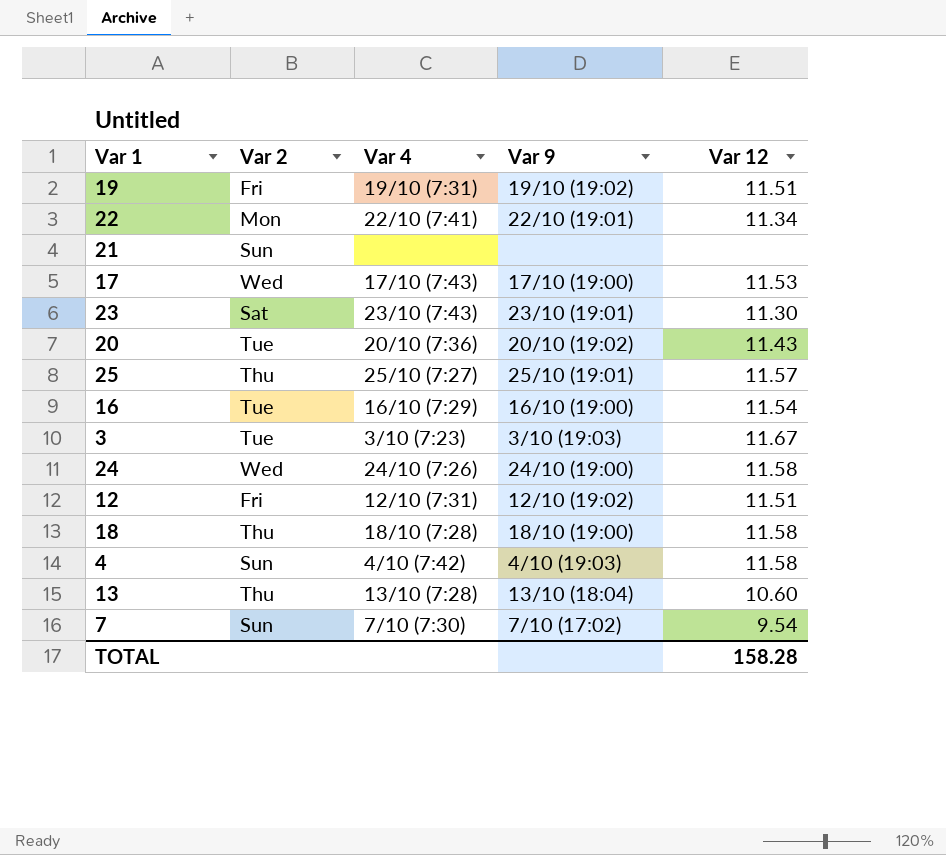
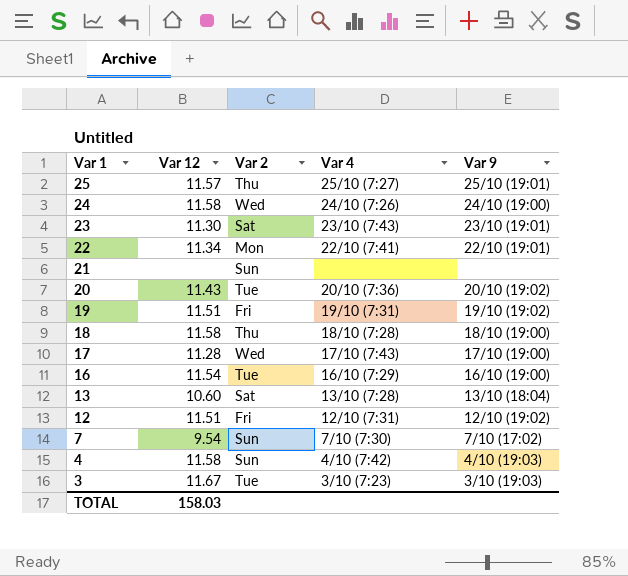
row order: none -> Var 1 descending
column Var 12 | position: 5 -> 2
17 | Var 12: 11.53 -> 11.28
13 | Var 2: Thu -> Sat
TOTAL | Var 12: 158.28 -> 158.03

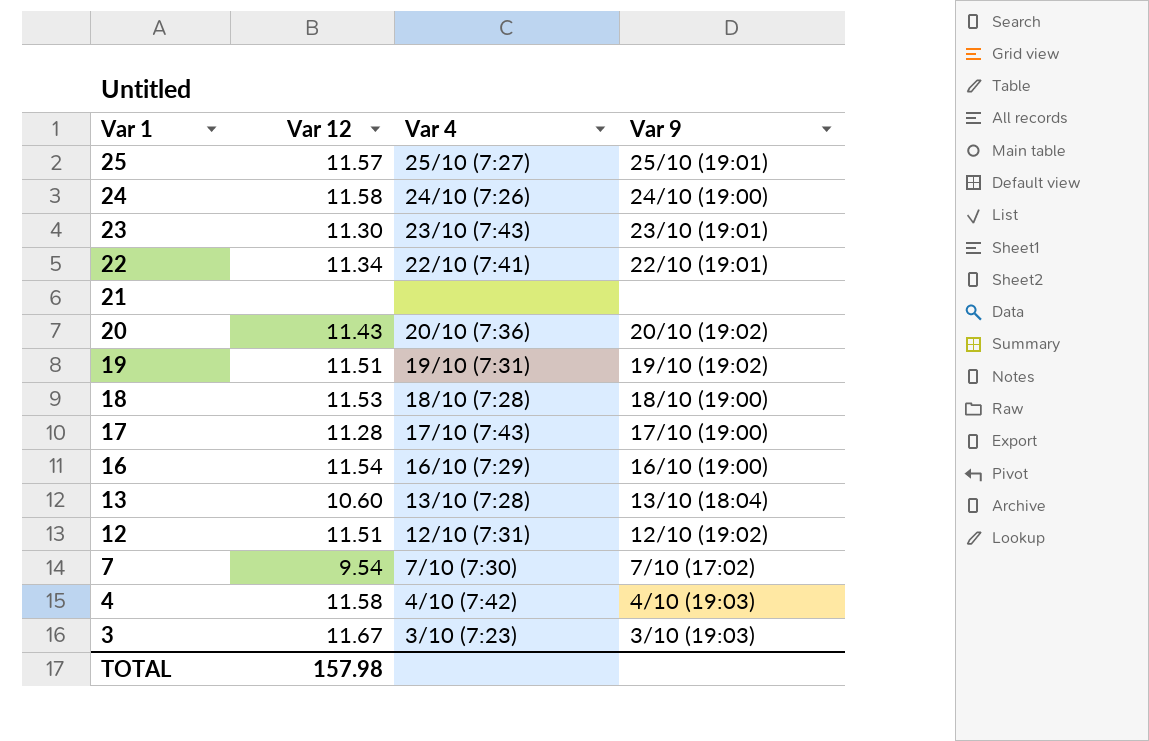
column Var 2 | position: 3 -> none
18 | Var 12: 11.58 -> 11.53
TOTAL | Var 12: 158.03 -> 157.98

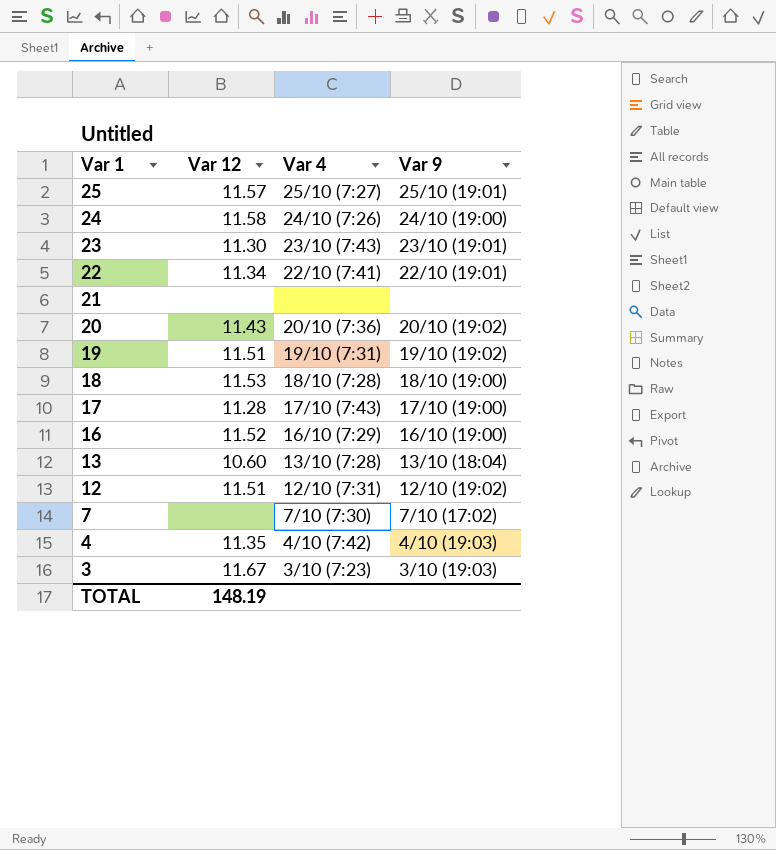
16 | Var 12: 11.54 -> 11.52
7 | Var 12: 9.54 -> none
4 | Var 12: 11.58 -> 11.35
TOTAL | Var 12: 157.98 -> 148.19

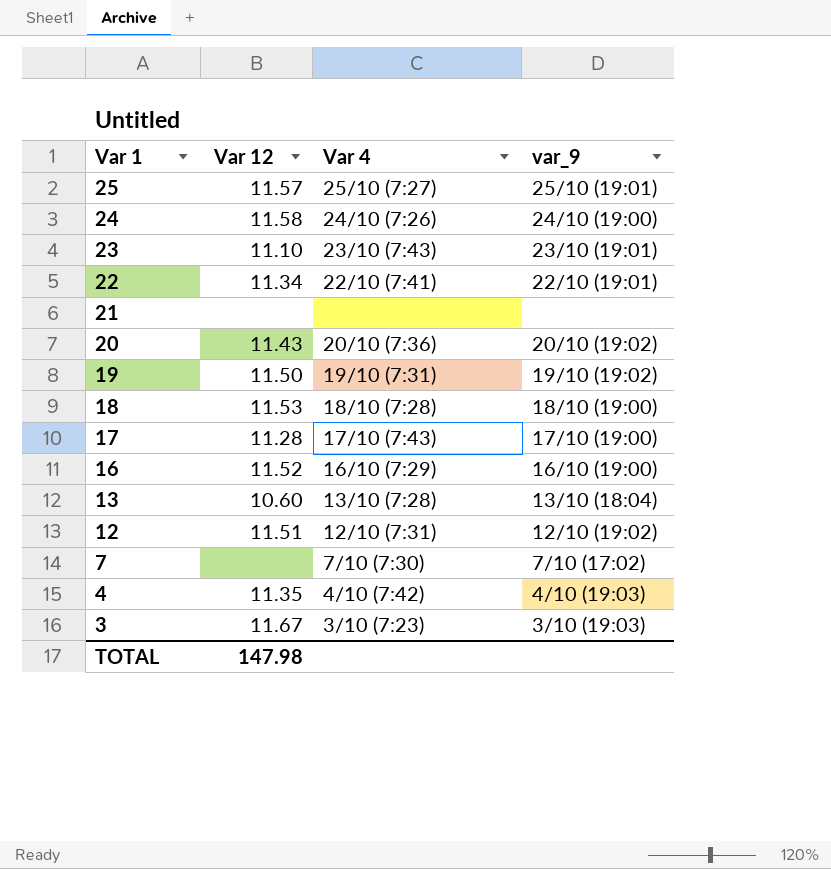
column name: Var 9 -> var_9
23 | Var 12: 11.30 -> 11.10
19 | Var 12: 11.51 -> 11.50
TOTAL | Var 12: 148.19 -> 147.98

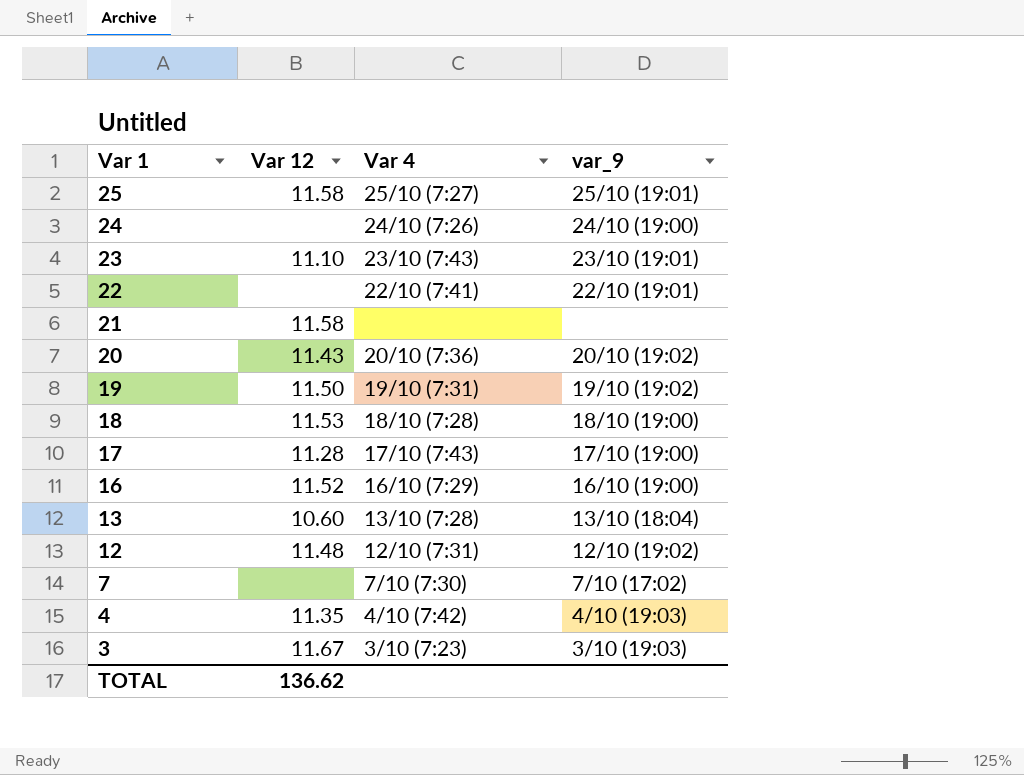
25 | Var 12: 11.57 -> 11.58
24 | Var 12: 11.58 -> none
22 | Var 12: 11.34 -> none
21 | Var 12: none -> 11.58
12 | Var 12: 11.51 -> 11.48
TOTAL | Var 12: 147.98 -> 136.62

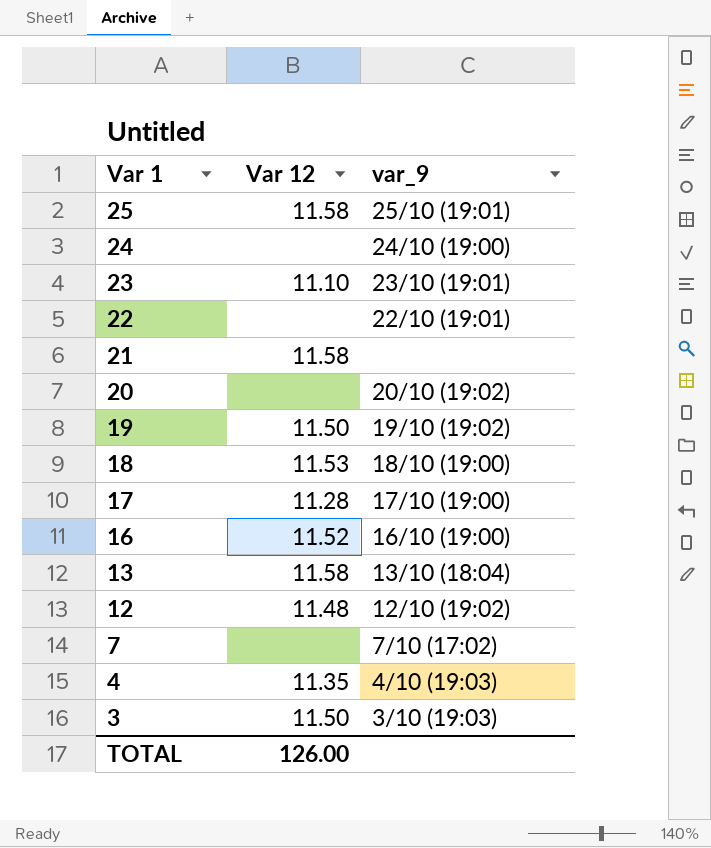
column Var 4 | position: 3 -> none
20 | Var 12: 11.43 -> none
13 | Var 12: 10.60 -> 11.58
3 | Var 12: 11.67 -> 11.50
TOTAL | Var 12: 136.62 -> 126.00

